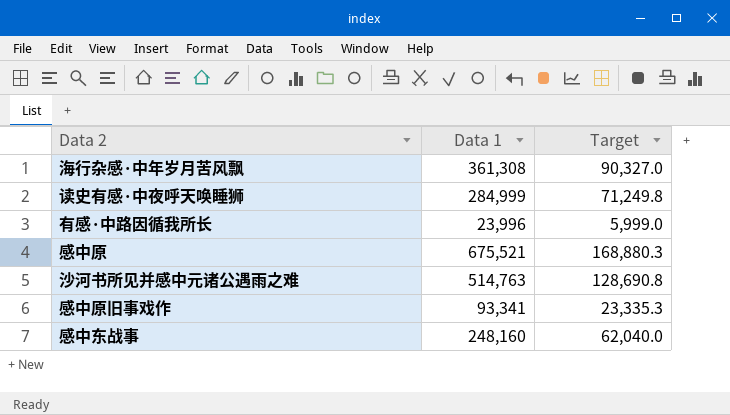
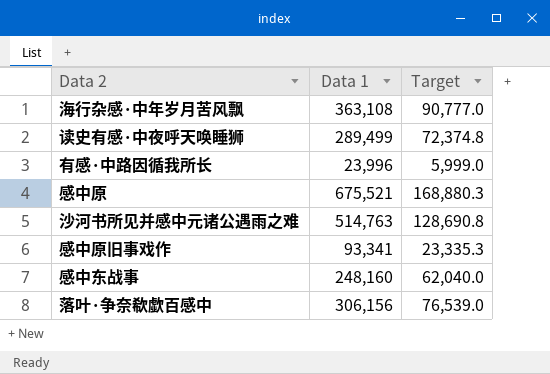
海行杂感·中年岁月苦风飘 | Data 1: 361,308 -> 363,108
海行杂感·中年岁月苦风飘 | Target: 90,327.0 -> 90,777.0
读史有感·中夜呼天唤睡狮 | Data 1: 284,999 -> 289,499
读史有感·中夜呼天唤睡狮 | Target: 71,249.8 -> 72,374.8
row 落叶·争奈欷歔百感中: none -> 306,156 | 76,539.0

